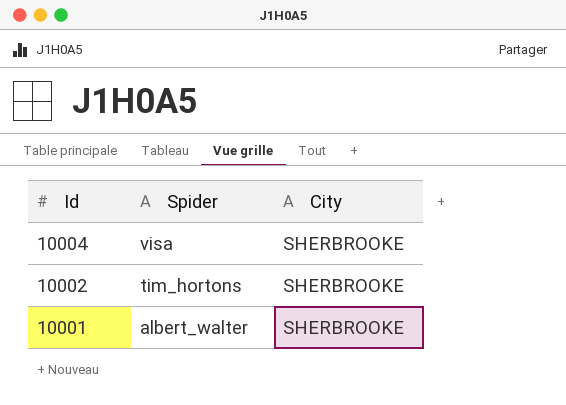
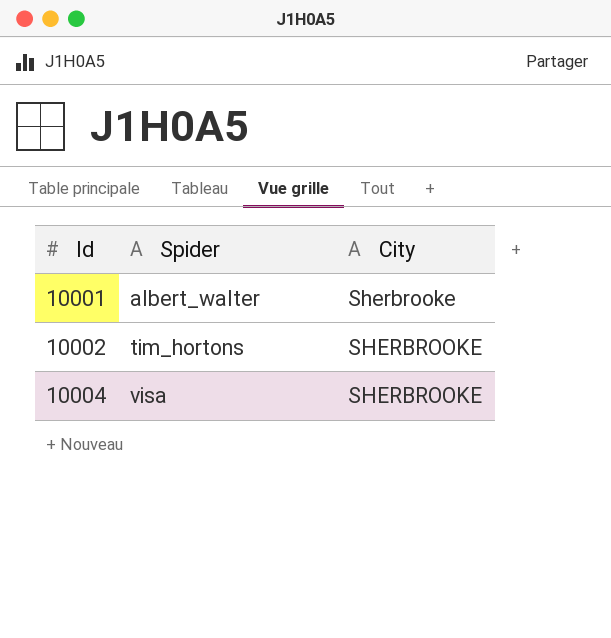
row order: Id descending -> Id ascending
10001 | City: SHERBROOKE -> Sherbrooke

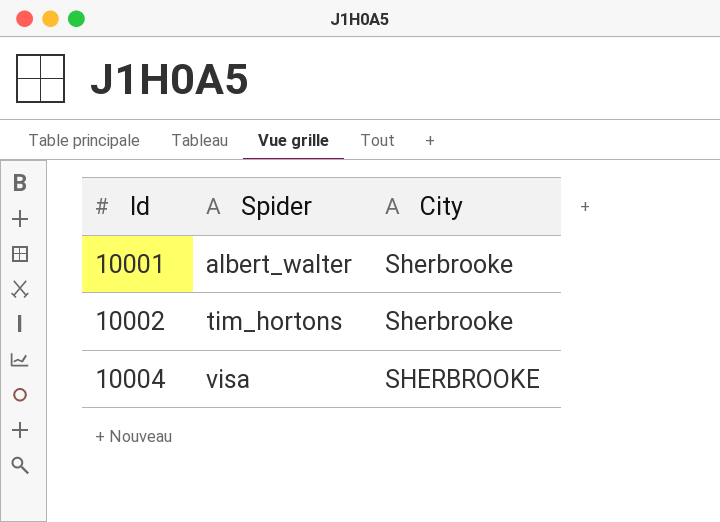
10002 | City: SHERBROOKE -> Sherbrooke

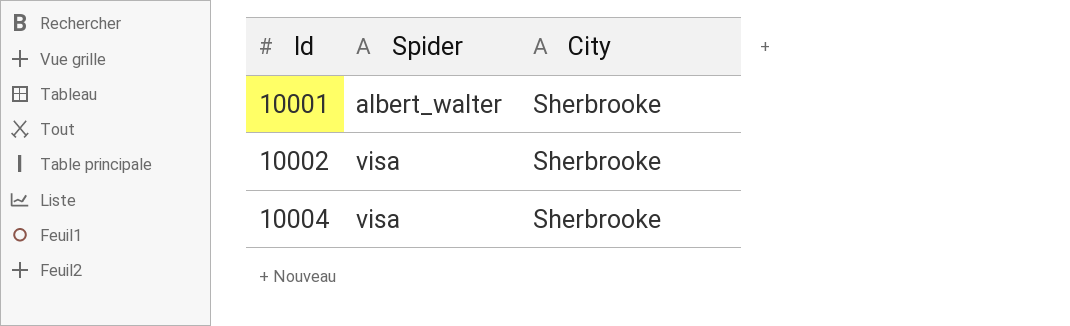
10002 | Spider: tim_hortons -> visa
10004 | City: SHERBROOKE -> Sherbrooke

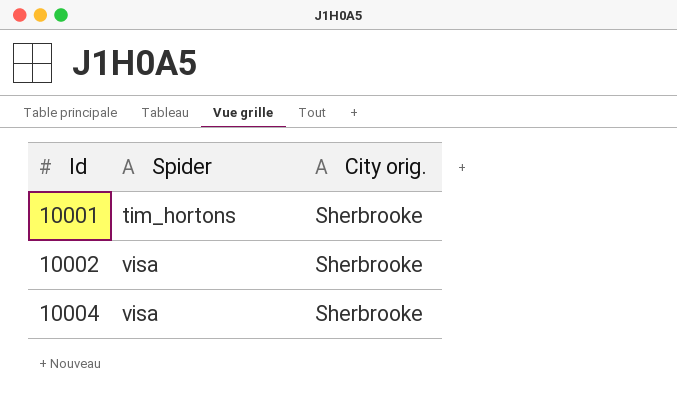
column name: City -> City orig.
10001 | Spider: albert_walter -> tim_hortons

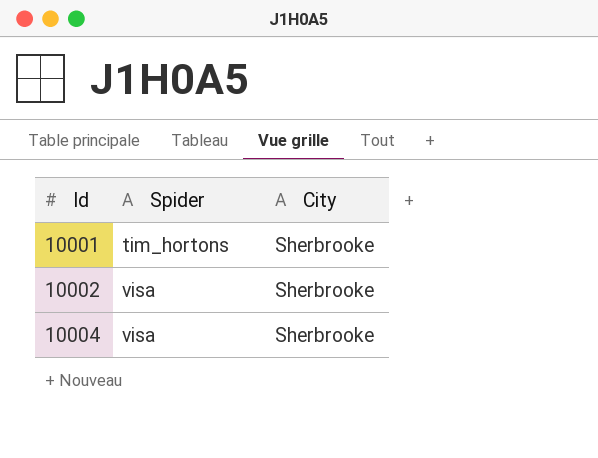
column name: City orig. -> City

